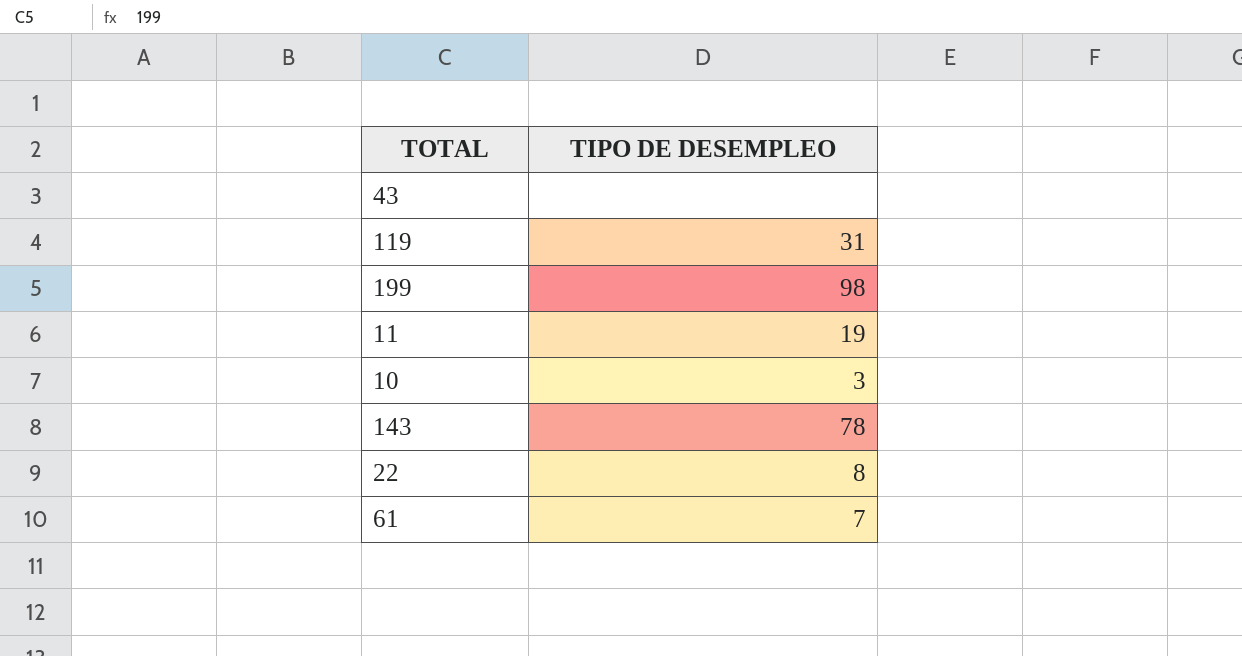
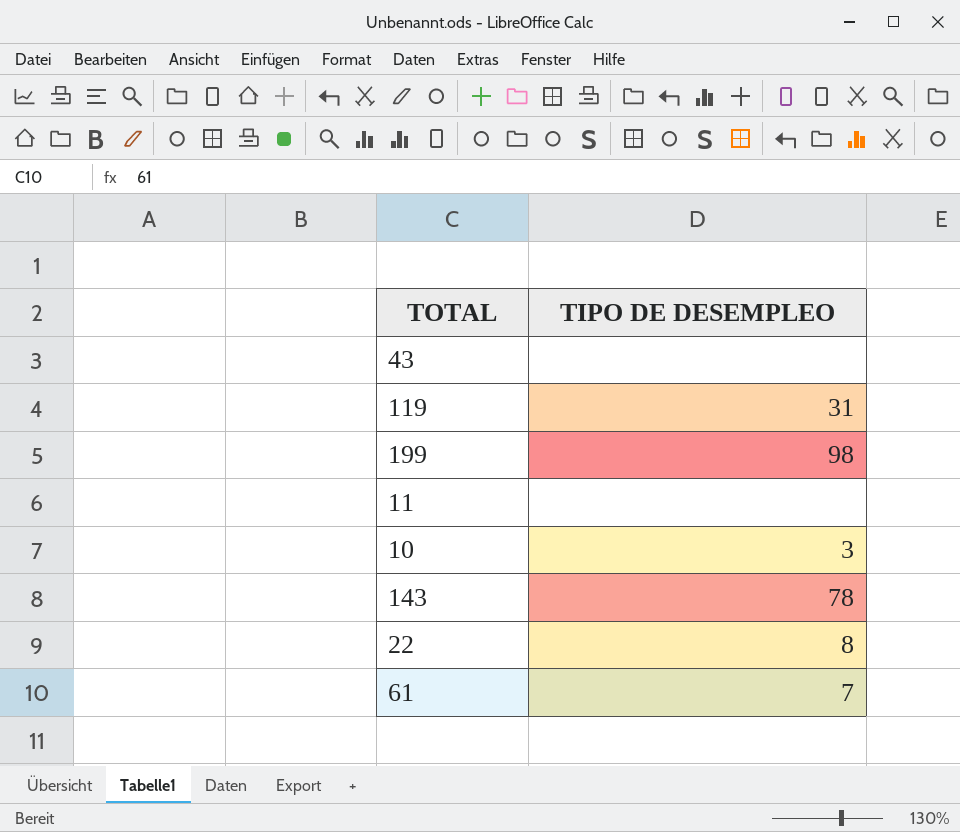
11 | TIPO DE DESEMPLEO: 19 -> none

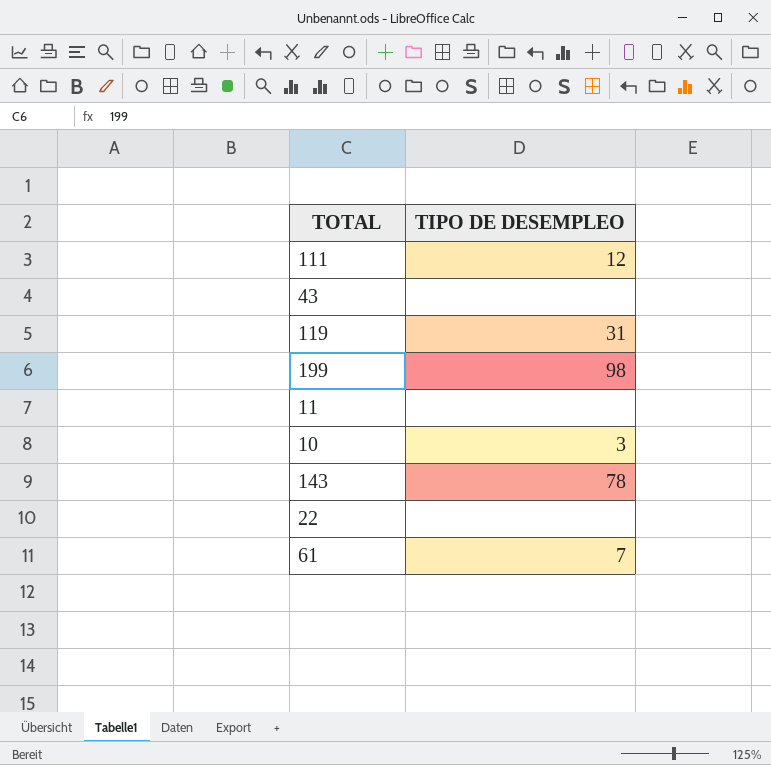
row 111: none -> 12
22 | TIPO DE DESEMPLEO: 8 -> none

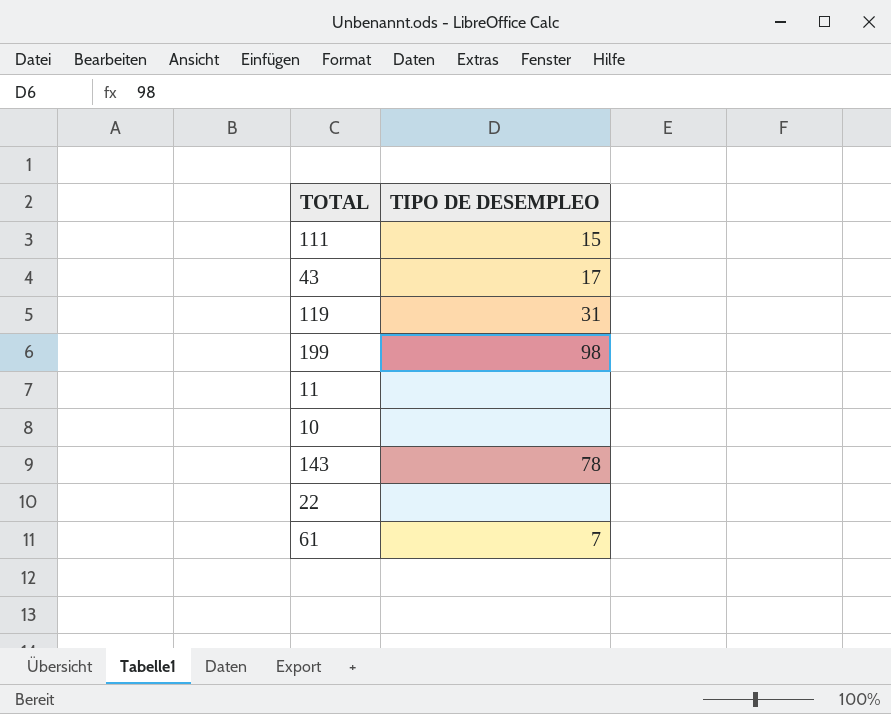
111 | TIPO DE DESEMPLEO: 12 -> 15
43 | TIPO DE DESEMPLEO: none -> 17
10 | TIPO DE DESEMPLEO: 3 -> none

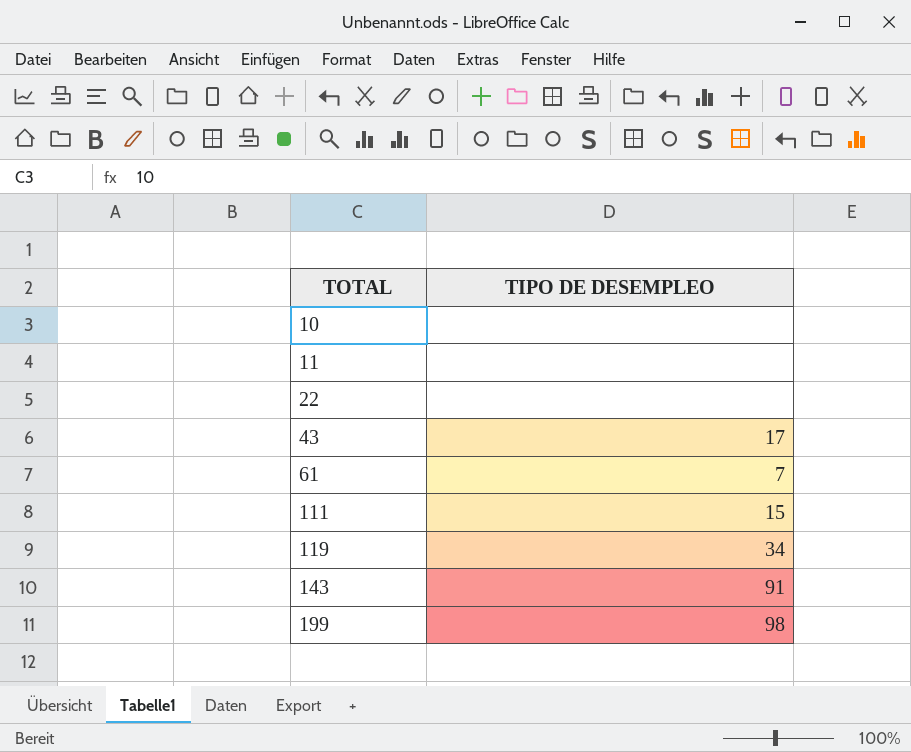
row order: none -> TOTAL ascending
119 | TIPO DE DESEMPLEO: 31 -> 34
143 | TIPO DE DESEMPLEO: 78 -> 91

